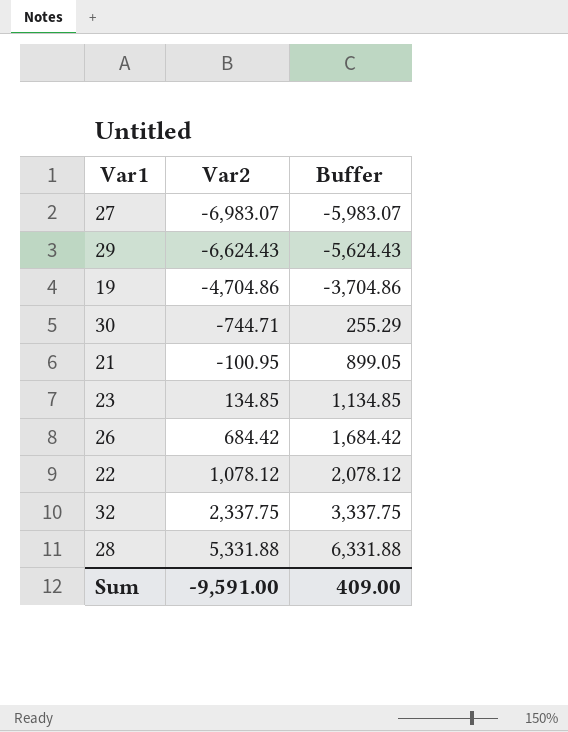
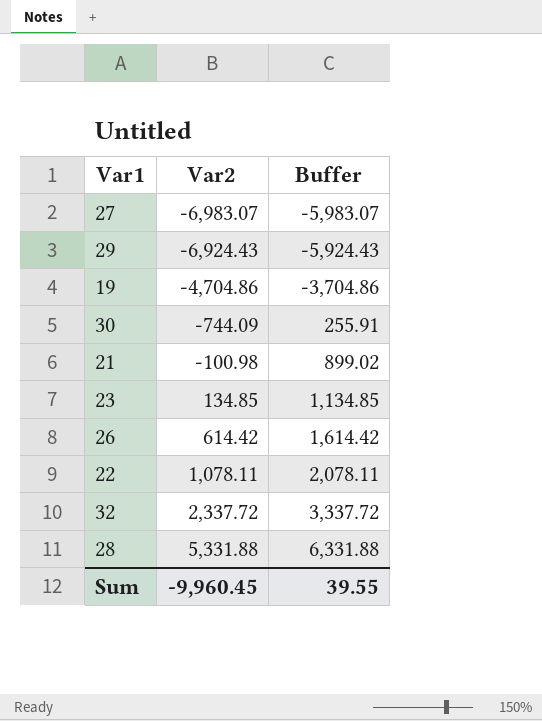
29 | Var2: -6,624.43 -> -6,924.43
29 | Buffer: -5,624.43 -> -5,924.43
30 | Var2: -744.71 -> -744.09
30 | Buffer: 255.29 -> 255.91
21 | Var2: -100.95 -> -100.98
21 | Buffer: 899.05 -> 899.02
26 | Var2: 684.42 -> 614.42
26 | Buffer: 1,684.42 -> 1,614.42
22 | Var2: 1,078.12 -> 1,078.11
22 | Buffer: 2,078.12 -> 2,078.11
32 | Var2: 2,337.75 -> 2,337.72
32 | Buffer: 3,337.75 -> 3,337.72
Sum | Var2: -9,591.00 -> -9,960.45
Sum | Buffer: 409.00 -> 39.55

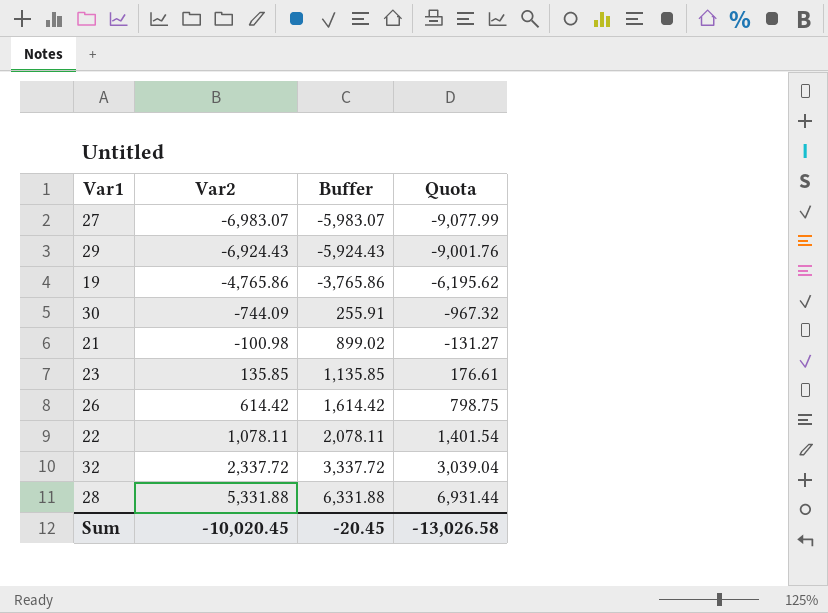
column Quota | formula: none -> [Var2] * 1.3
19 | Var2: -4,704.86 -> -4,765.86
19 | Buffer: -3,704.86 -> -3,765.86
23 | Var2: 134.85 -> 135.85
23 | Buffer: 1,134.85 -> 1,135.85
Sum | Var2: -9,960.45 -> -10,020.45
Sum | Buffer: 39.55 -> -20.45

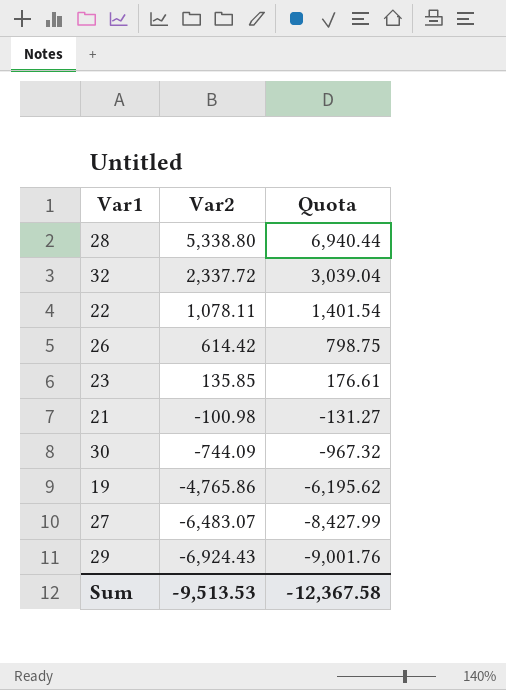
row order: Var2 ascending -> Var2 descending
column Buffer | formula: [Var2] + 1000 -> none
28 | Var2: 5,331.88 -> 5,338.80
28 | Quota: 6,931.44 -> 6,940.44
27 | Var2: -6,983.07 -> -6,483.07
27 | Quota: -9,077.99 -> -8,427.99
Sum | Var2: -10,020.45 -> -9,513.53
Sum | Quota: -13,026.58 -> -12,367.58

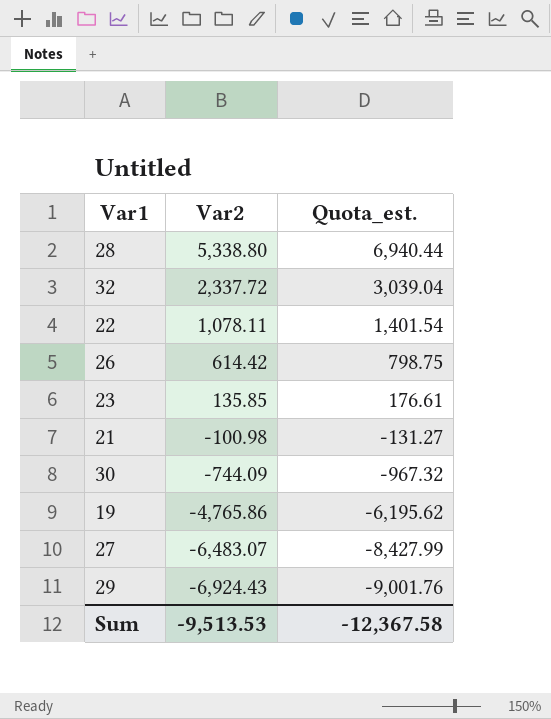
column name: Quota -> Quota_est.

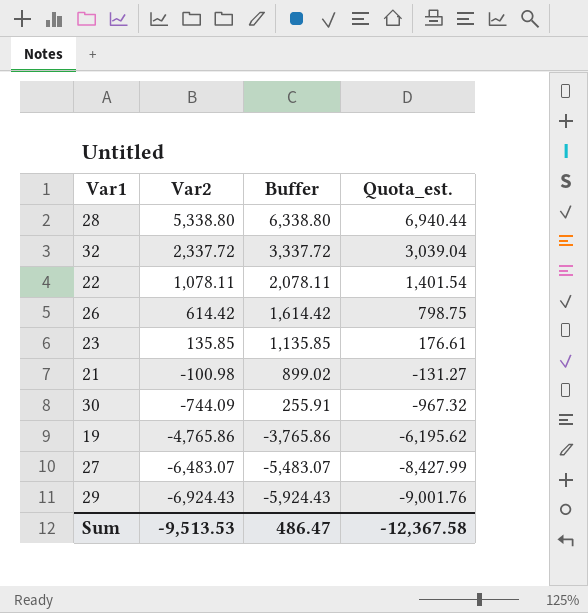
column Buffer | formula: none -> [Var2] + 1000

